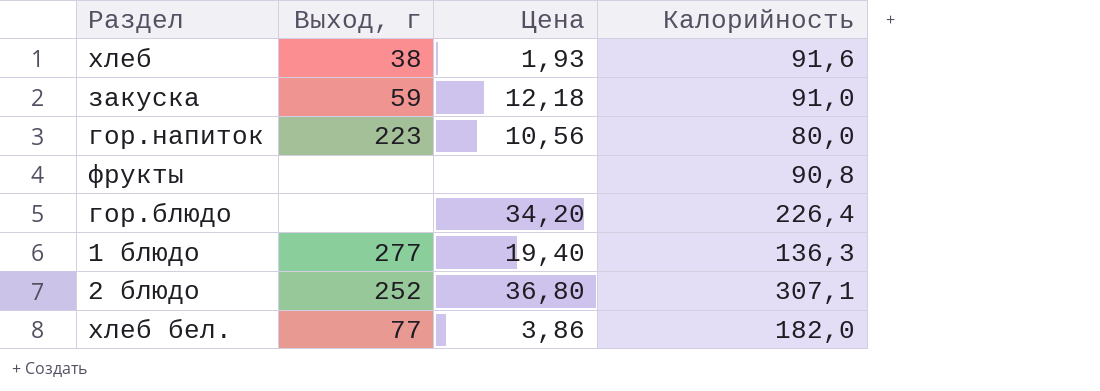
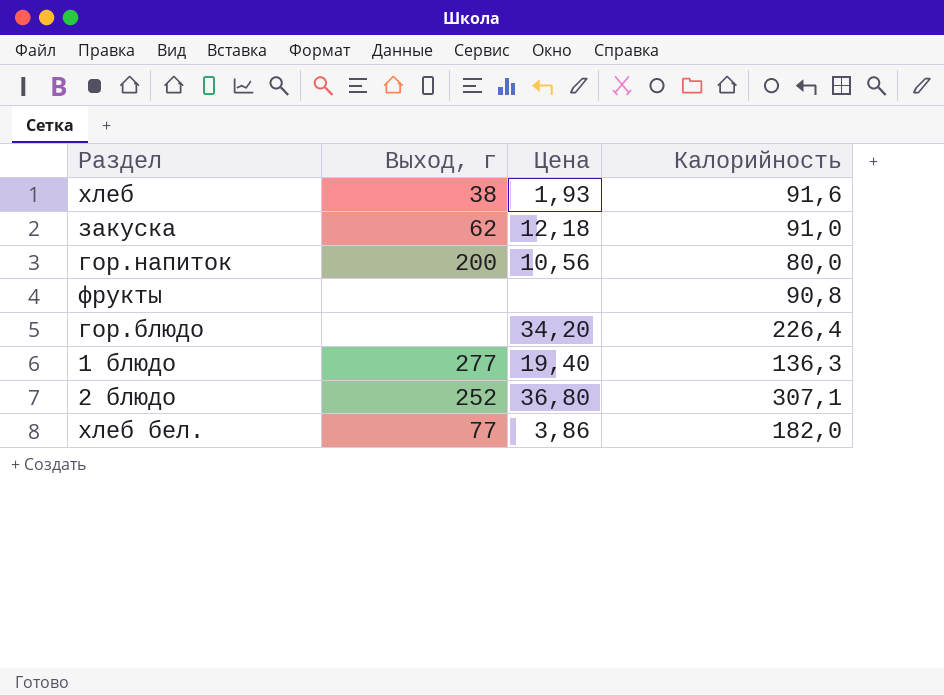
закуска | Выход, г: 59 -> 62
гор.напиток | Выход, г: 223 -> 200

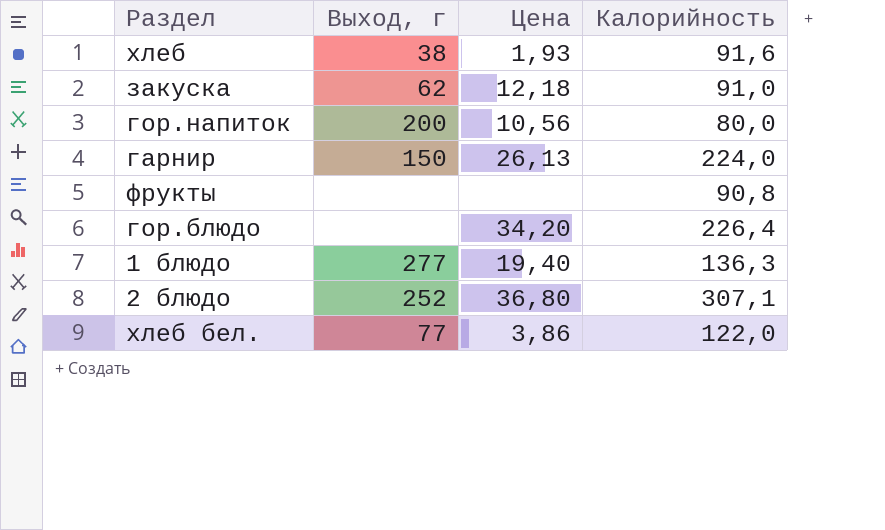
row гарнир: none -> 150 | 26,13 | 224,0
хлеб бел. | Калорийность: 182,0 -> 122,0

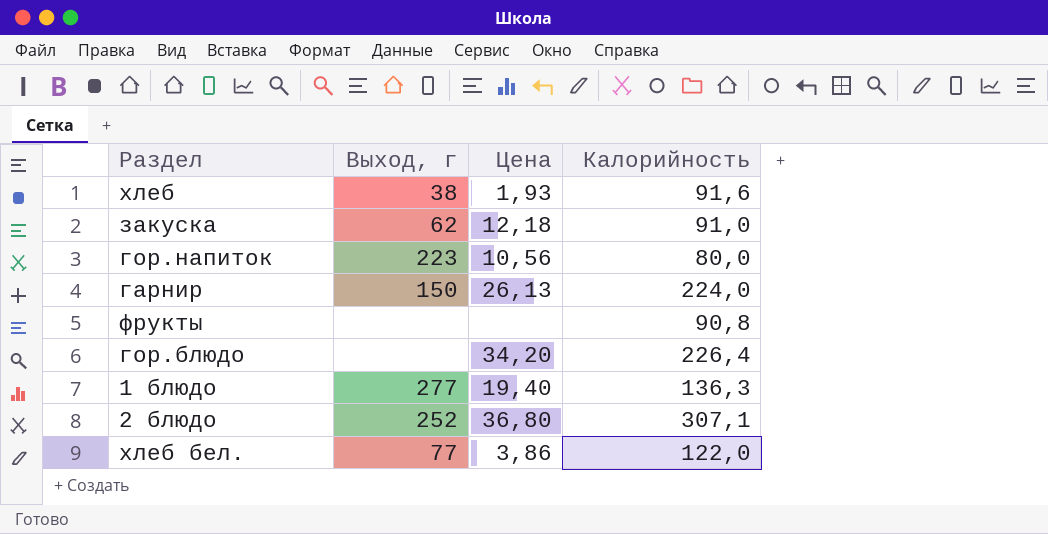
гор.напиток | Выход, г: 200 -> 223

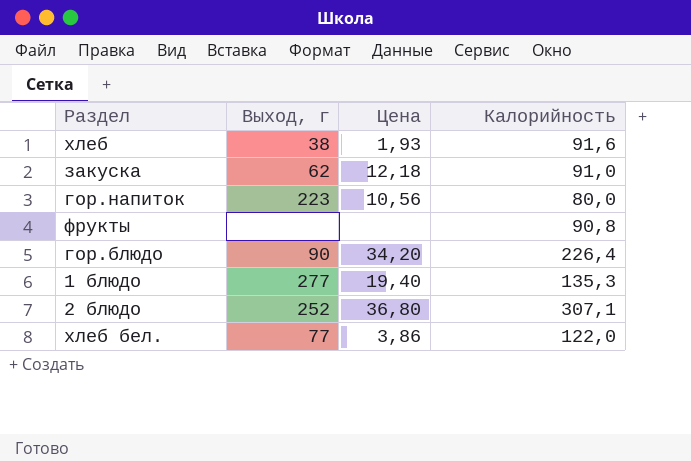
row гарнир: 150 | 26,13 | 224,0 -> none
гор.блюдо | Выход, г: none -> 90
1 блюдо | Калорийность: 136,3 -> 135,3

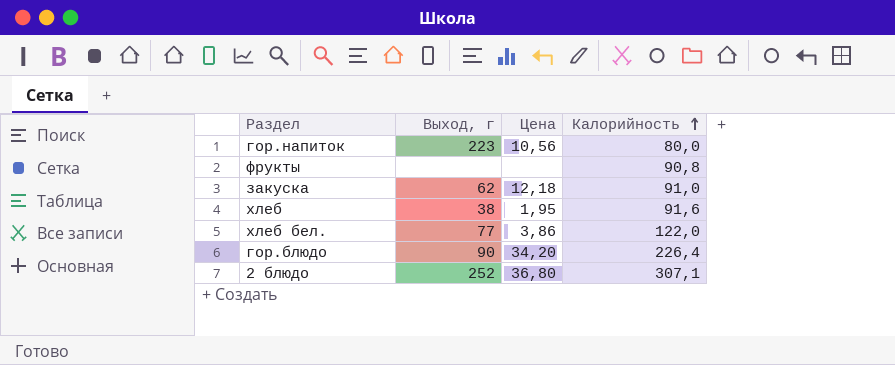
row order: none -> Калорийность ascending
row 1 блюдо: 277 | 19,40 | 135,3 -> none
хлеб | Цена: 1,93 -> 1,95

